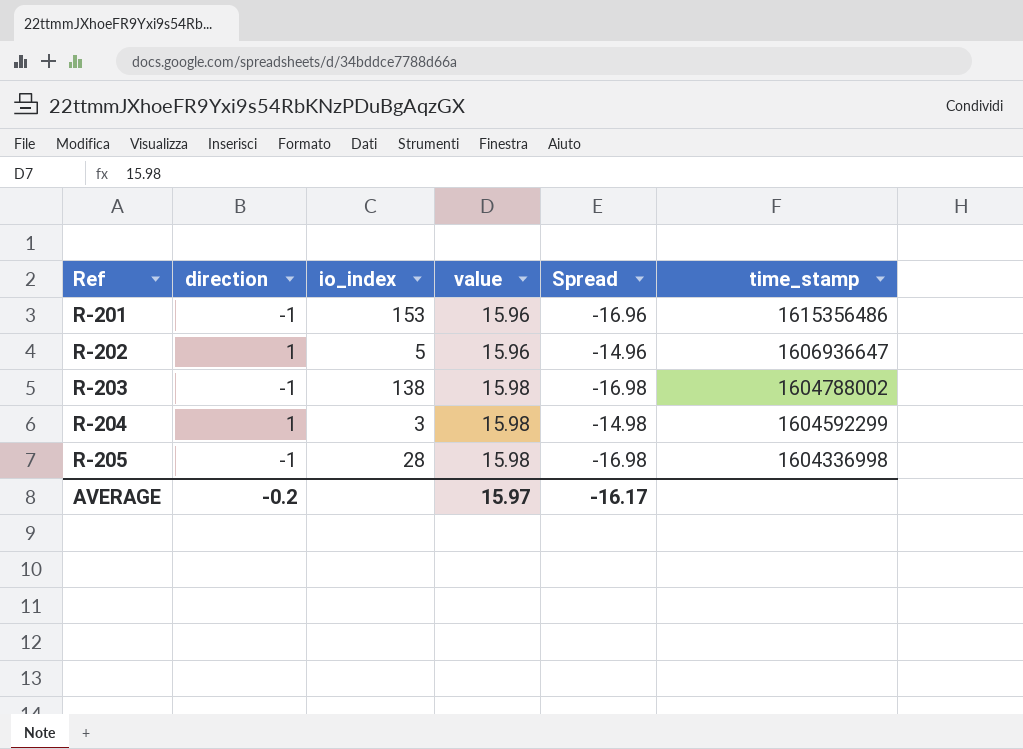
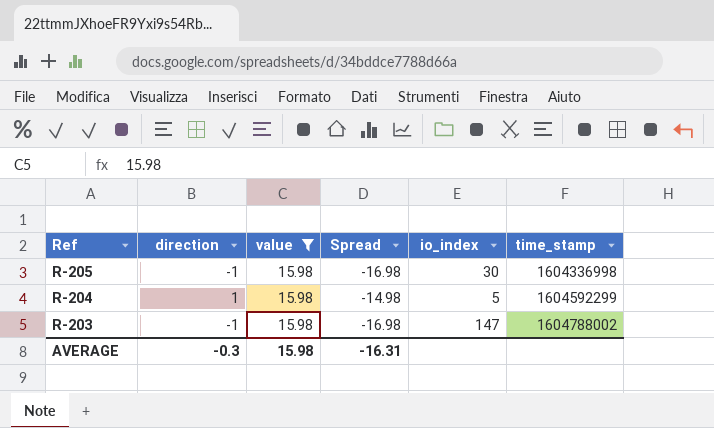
filter: none -> value = 15.98
row order: Ref ascending -> Ref descending
column io_index | position: 3 -> 5
R-205 | io_index: 28 -> 30
R-204 | io_index: 3 -> 5
R-203 | io_index: 138 -> 147
AVERAGE | direction: -0.2 -> -0.3
AVERAGE | value: 15.97 -> 15.98
AVERAGE | Spread: -16.17 -> -16.31

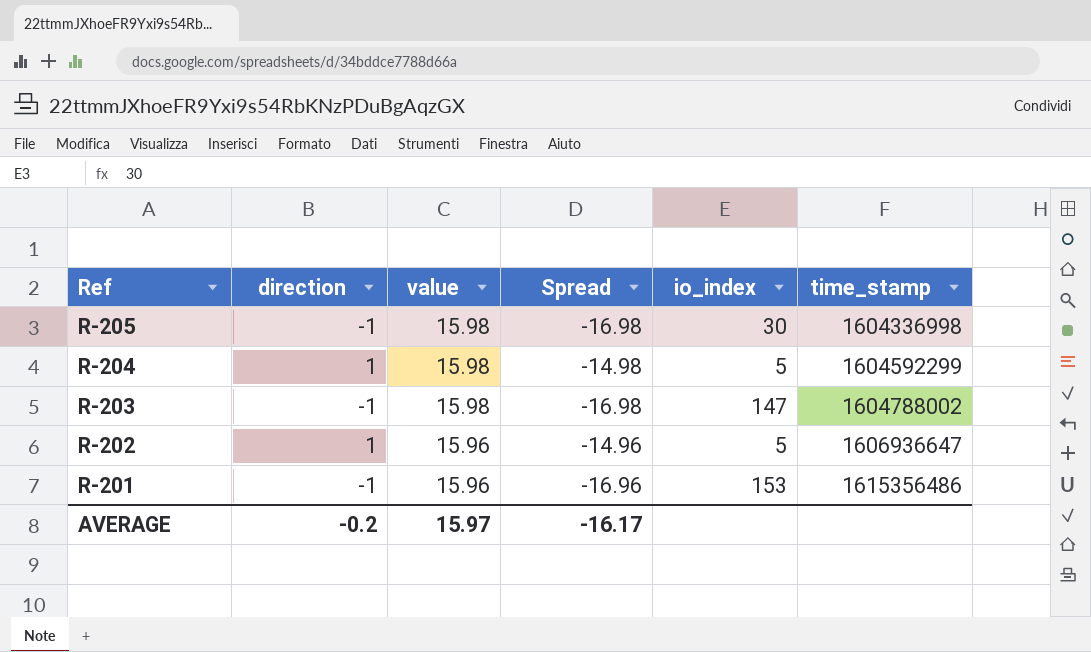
filter: value = 15.98 -> none
AVERAGE | direction: -0.3 -> -0.2
AVERAGE | value: 15.98 -> 15.97
AVERAGE | Spread: -16.31 -> -16.17

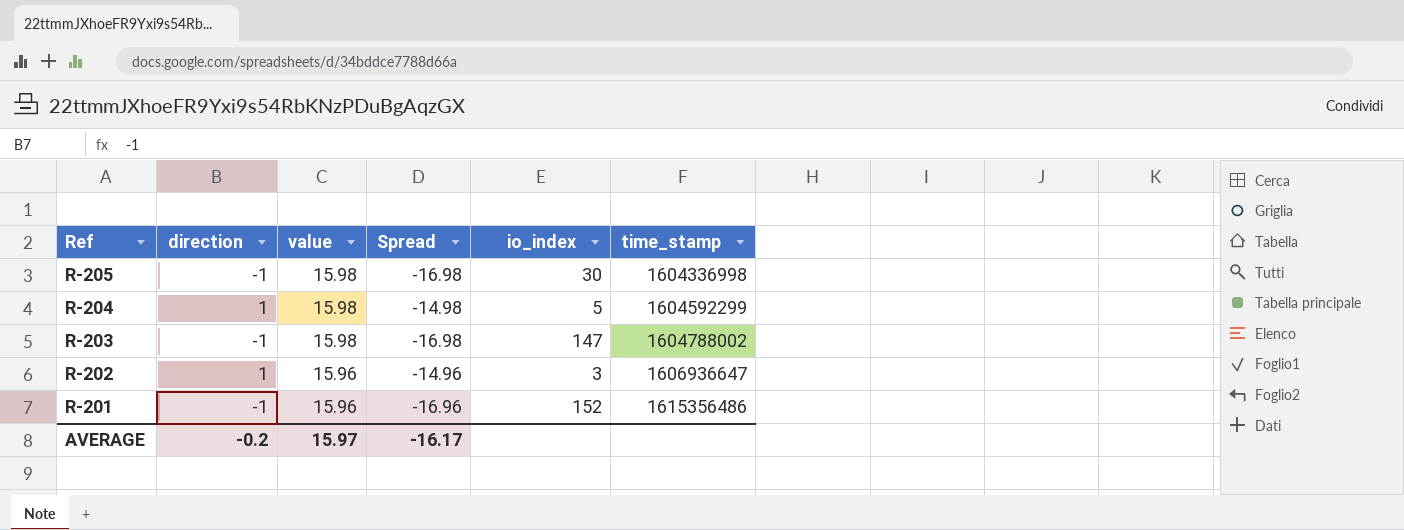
R-202 | io_index: 5 -> 3
R-201 | io_index: 153 -> 152

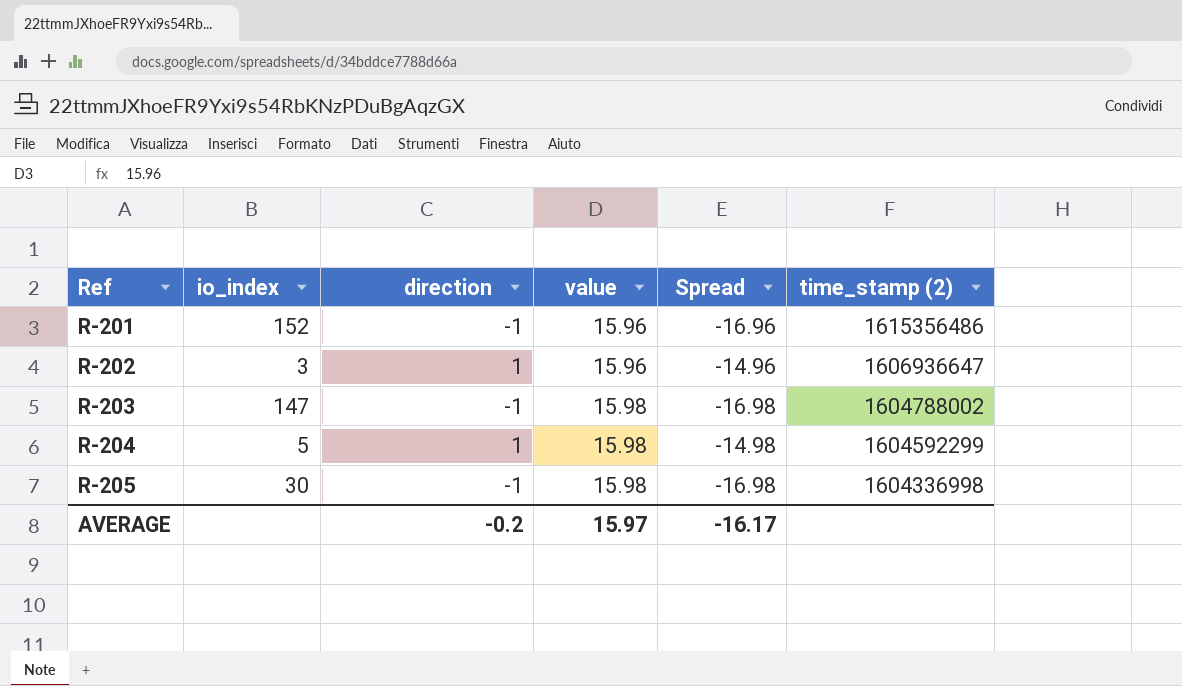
row order: Ref descending -> Ref ascending
column io_index | position: 5 -> 2
column name: time_stamp -> time_stamp (2)

